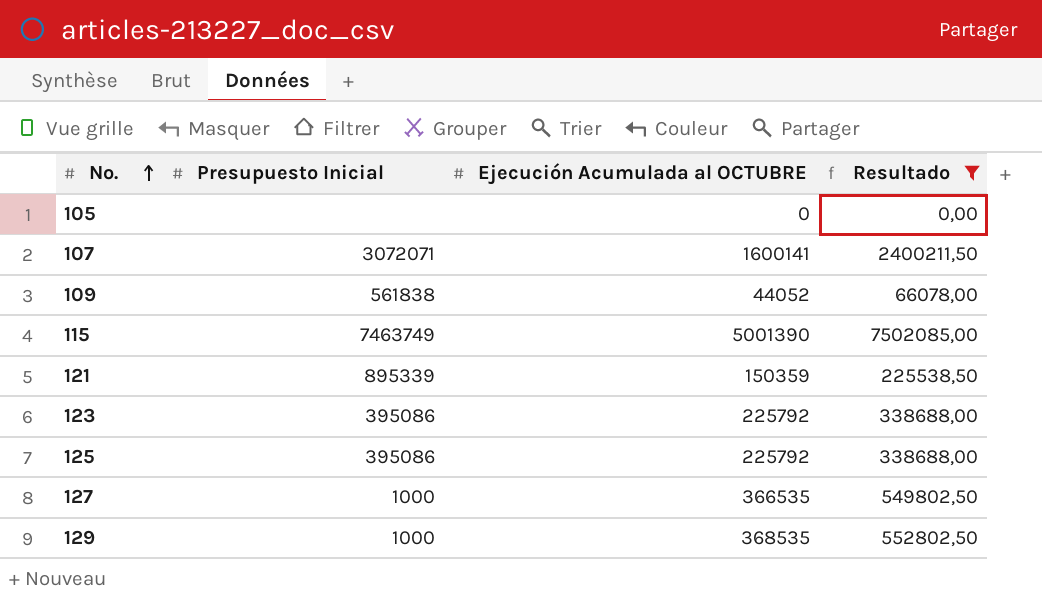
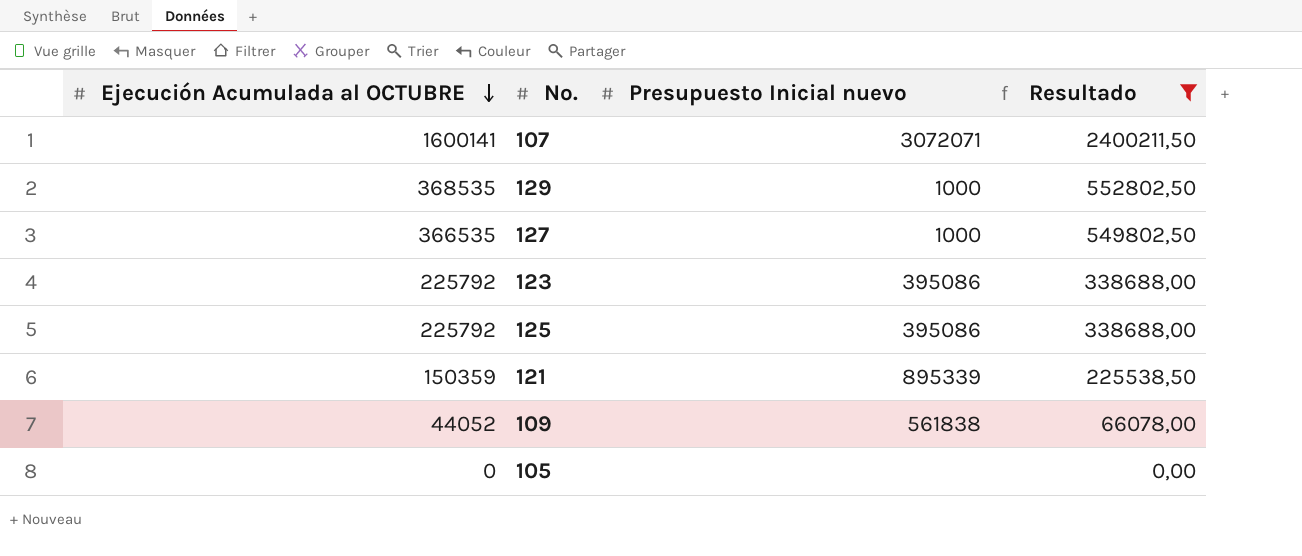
row order: No. ascending -> Ejecución Acumulada al OCTUBRE descending
column Ejecución Acumulada al OCTUBRE | position: 3 -> 1
column name: Presupuesto Inicial -> Presupuesto Inicial nuevo
row 115: 7463749 | 5001390 | 7502085,00 -> none

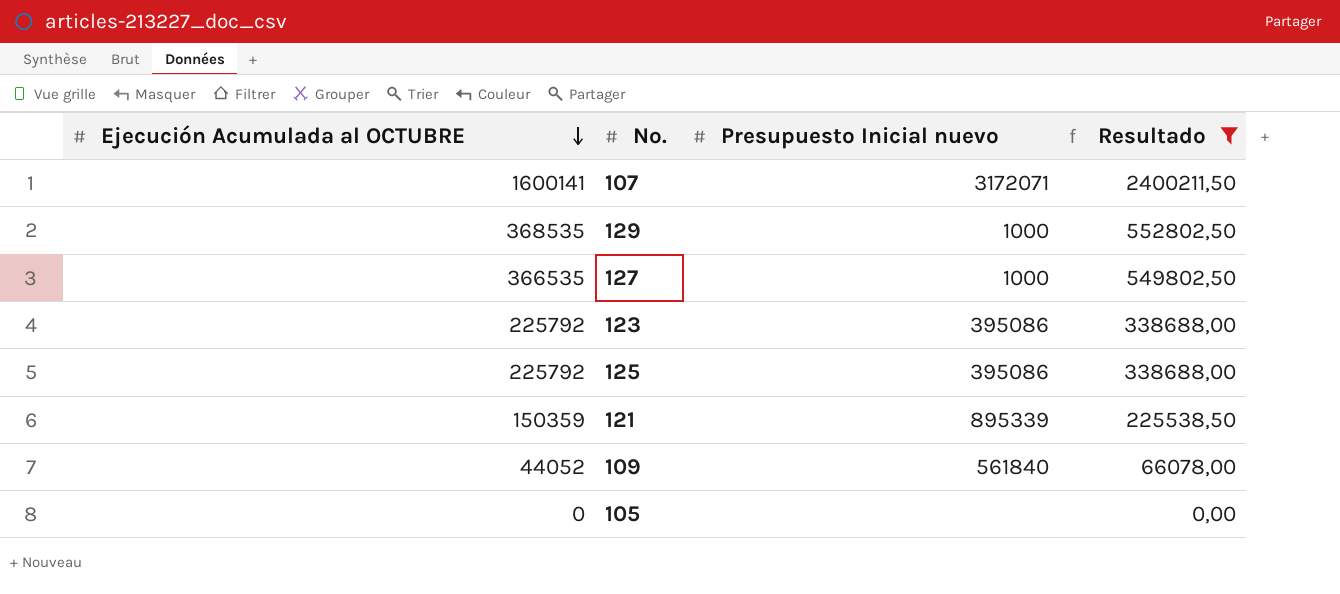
107 | Presupuesto Inicial nuevo: 3072071 -> 3172071
109 | Presupuesto Inicial nuevo: 561838 -> 561840

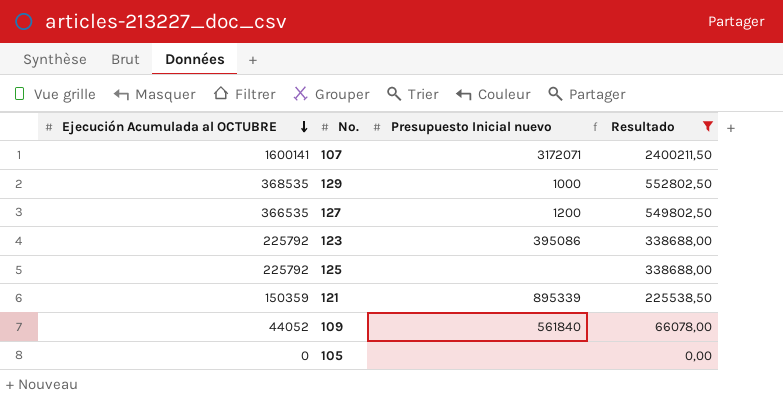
127 | Presupuesto Inicial nuevo: 1000 -> 1200
125 | Presupuesto Inicial nuevo: 395086 -> none

